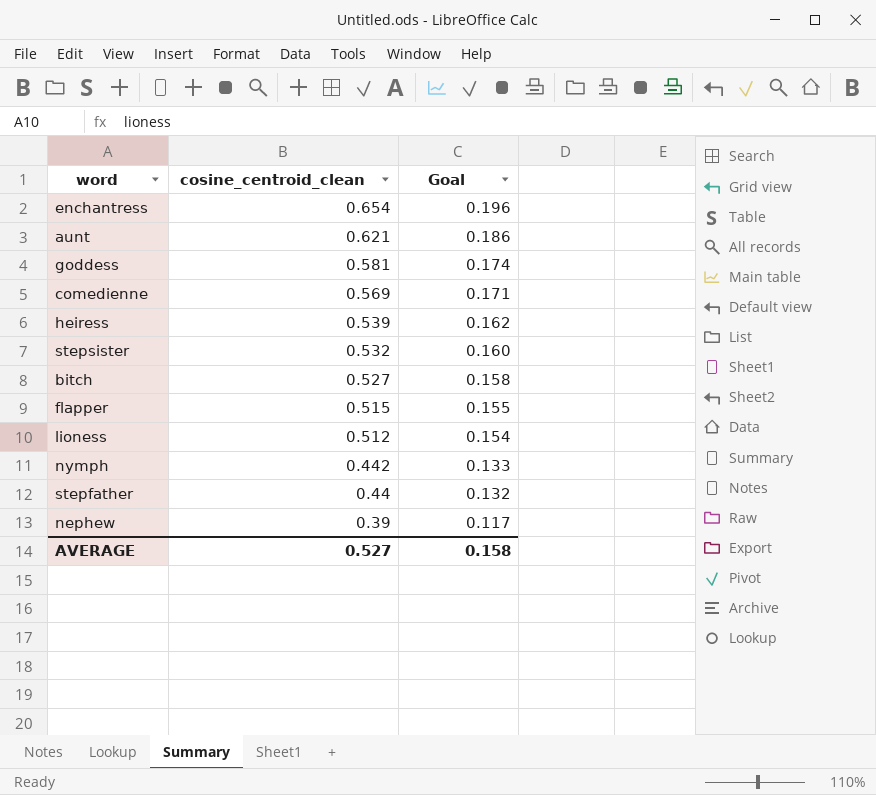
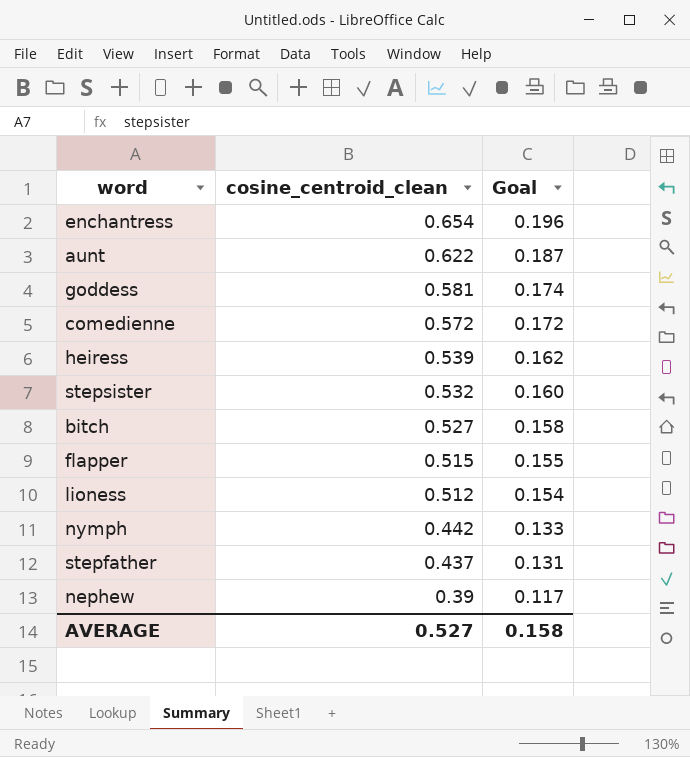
aunt | cosine_centroid_clean: 0.621 -> 0.622
aunt | Goal: 0.186 -> 0.187
comedienne | cosine_centroid_clean: 0.569 -> 0.572
comedienne | Goal: 0.171 -> 0.172
stepfather | cosine_centroid_clean: 0.44 -> 0.437
stepfather | Goal: 0.132 -> 0.131

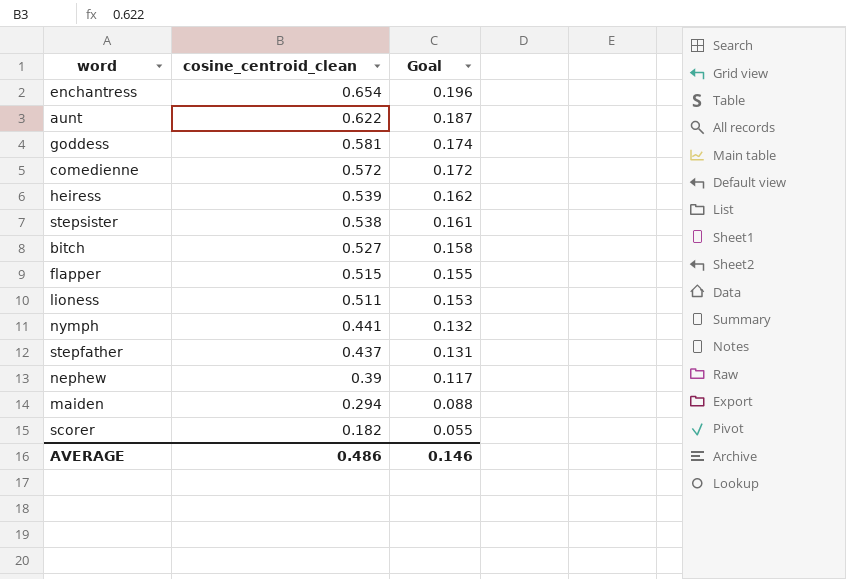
stepsister | cosine_centroid_clean: 0.532 -> 0.538
stepsister | Goal: 0.160 -> 0.161
lioness | cosine_centroid_clean: 0.512 -> 0.511
lioness | Goal: 0.154 -> 0.153
nymph | cosine_centroid_clean: 0.442 -> 0.441
nymph | Goal: 0.133 -> 0.132
row maiden: none -> 0.294 | 0.088
row scorer: none -> 0.182 | 0.055
AVERAGE | cosine_centroid_clean: 0.527 -> 0.486
AVERAGE | Goal: 0.158 -> 0.146

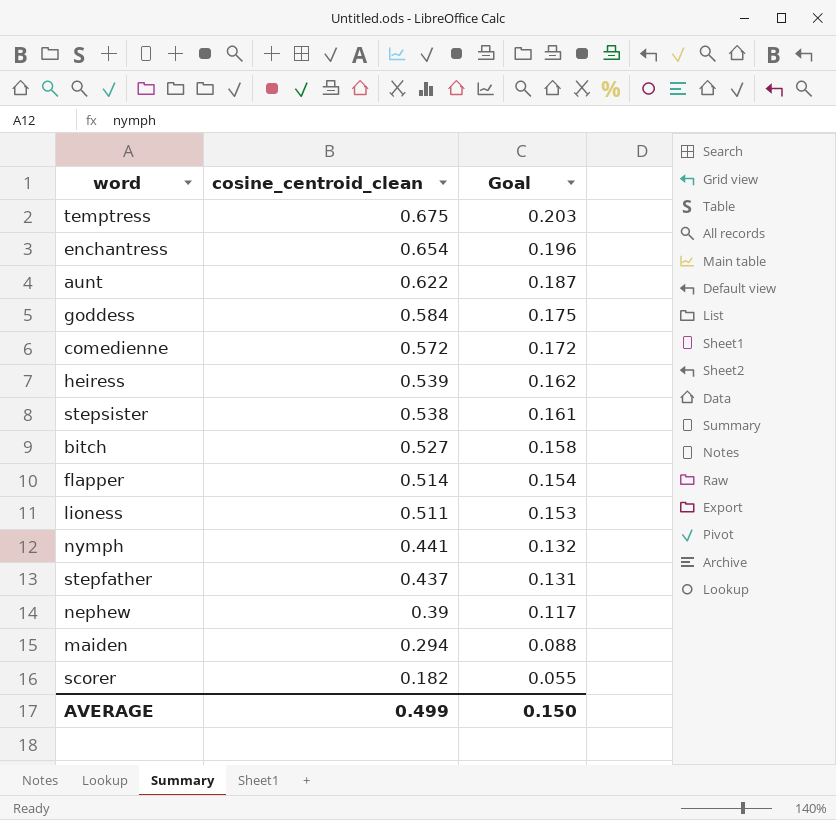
row temptress: none -> 0.675 | 0.203
goddess | cosine_centroid_clean: 0.581 -> 0.584
goddess | Goal: 0.174 -> 0.175
flapper | cosine_centroid_clean: 0.515 -> 0.514
flapper | Goal: 0.155 -> 0.154
AVERAGE | cosine_centroid_clean: 0.486 -> 0.499
AVERAGE | Goal: 0.146 -> 0.150

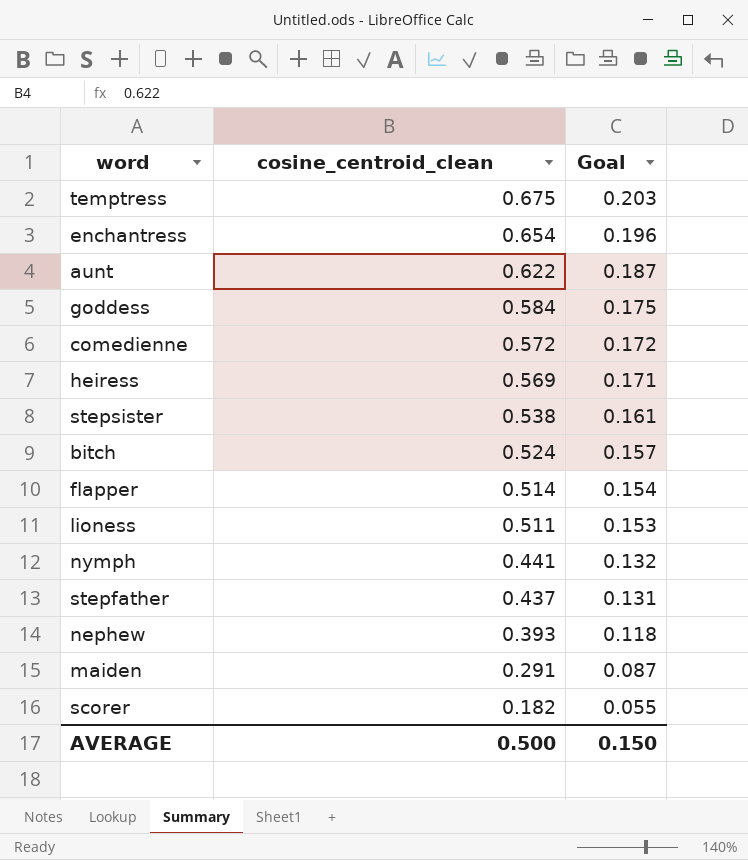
heiress | cosine_centroid_clean: 0.539 -> 0.569
heiress | Goal: 0.162 -> 0.171
bitch | cosine_centroid_clean: 0.527 -> 0.524
bitch | Goal: 0.158 -> 0.157
nephew | cosine_centroid_clean: 0.39 -> 0.393
nephew | Goal: 0.117 -> 0.118
maiden | cosine_centroid_clean: 0.294 -> 0.291
maiden | Goal: 0.088 -> 0.087
AVERAGE | cosine_centroid_clean: 0.499 -> 0.500

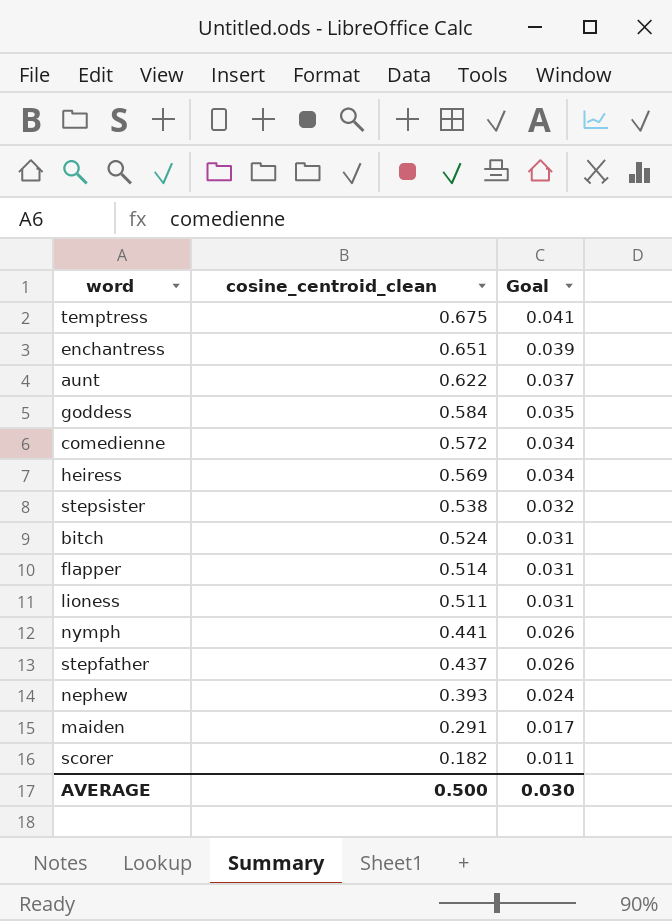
column Goal | formula: [cosine_centroid_clean] * 0.3 -> [cosine_centroid_clean] * 0.06
enchantress | cosine_centroid_clean: 0.654 -> 0.651
AVERAGE | Goal: 0.150 -> 0.030

